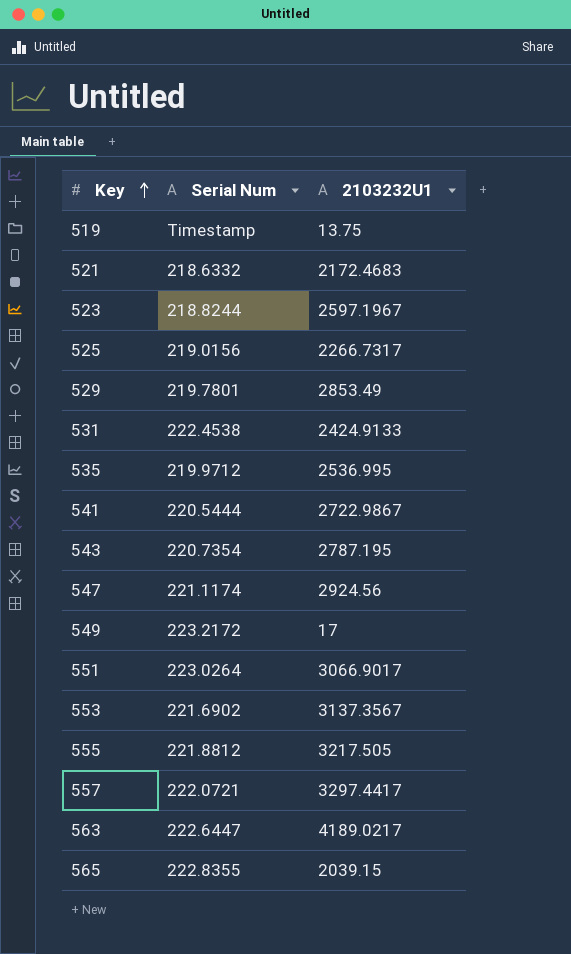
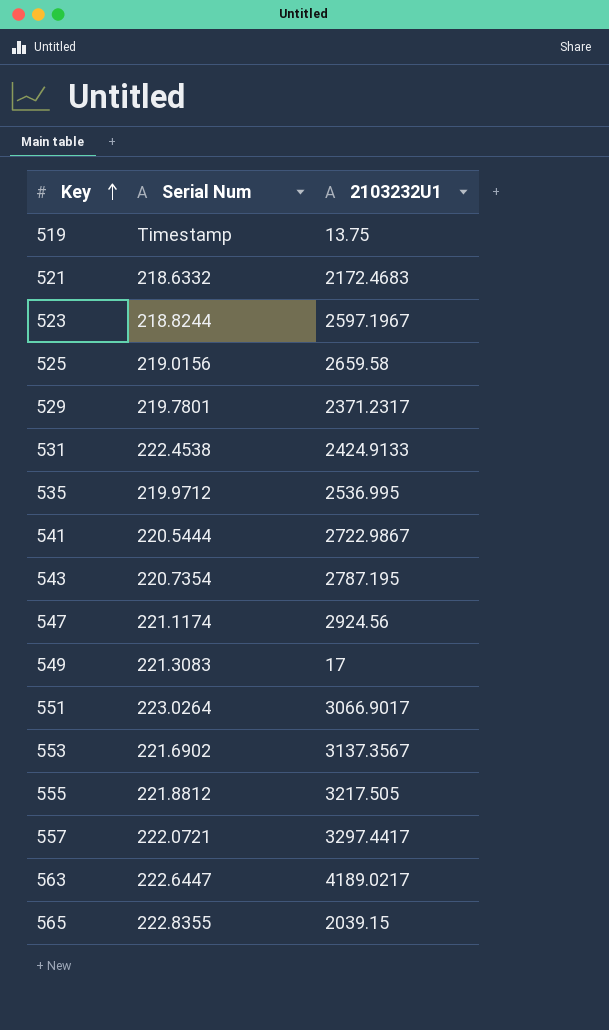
525 | 2103232U1: 2266.7317 -> 2659.58
529 | 2103232U1: 2853.49 -> 2371.2317
549 | Serial Num: 223.2172 -> 221.3083

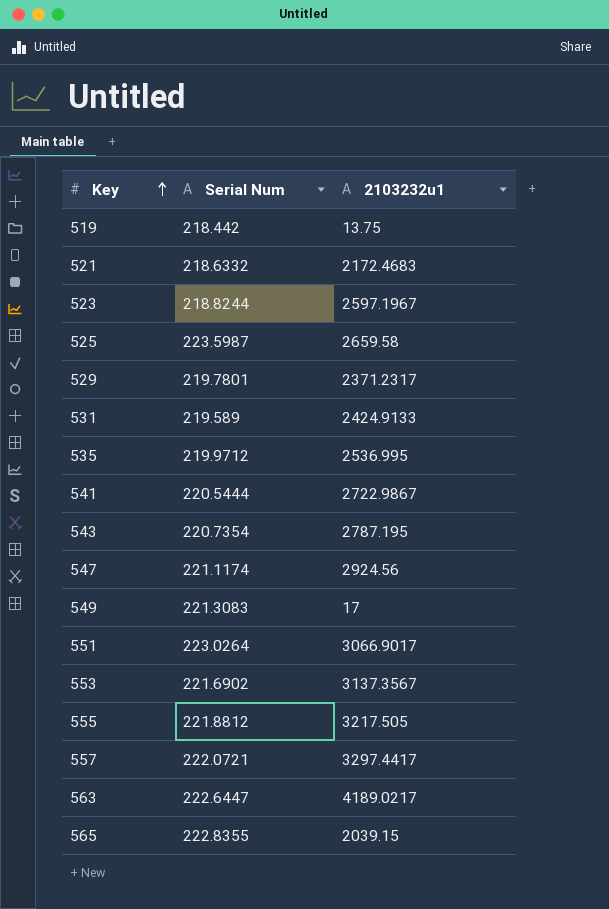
column name: 2103232U1 -> 2103232u1
519 | Serial Num: Timestamp -> 218.442
525 | Serial Num: 219.0156 -> 223.5987
531 | Serial Num: 222.4538 -> 219.589

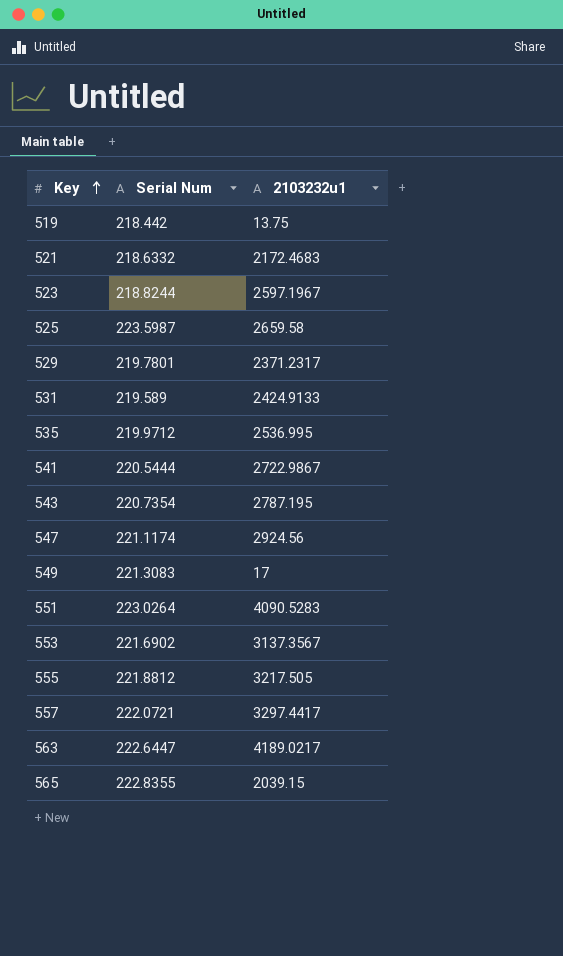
551 | 2103232u1: 3066.9017 -> 4090.5283

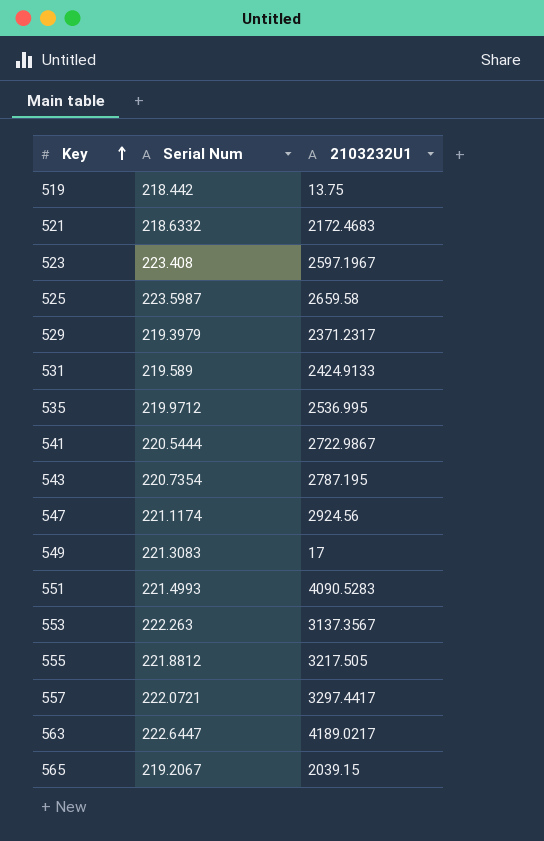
column name: 2103232u1 -> 2103232U1
523 | Serial Num: 218.8244 -> 223.408
529 | Serial Num: 219.7801 -> 219.3979
551 | Serial Num: 223.0264 -> 221.4993
553 | Serial Num: 221.6902 -> 222.263
565 | Serial Num: 222.8355 -> 219.2067

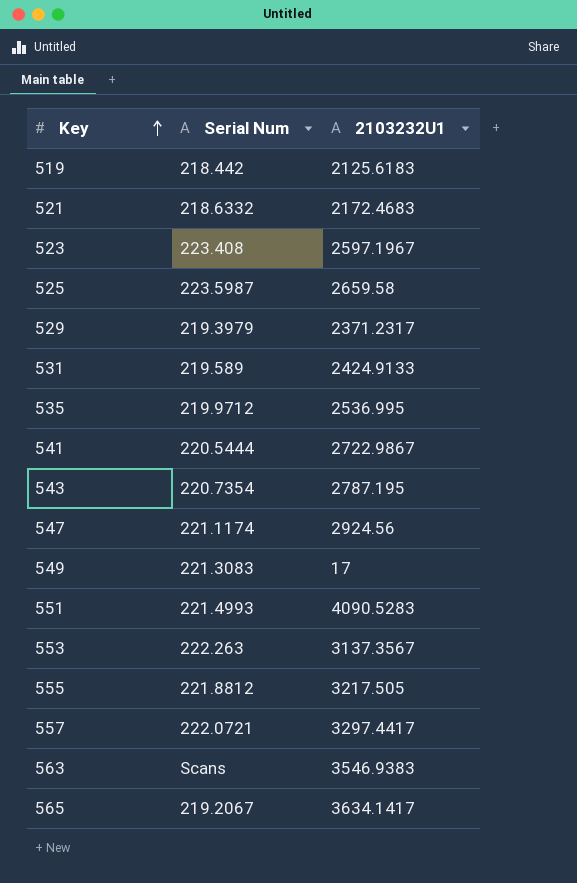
519 | 2103232U1: 13.75 -> 2125.6183
563 | Serial Num: 222.6447 -> Scans
563 | 2103232U1: 4189.0217 -> 3546.9383
565 | 2103232U1: 2039.15 -> 3634.1417

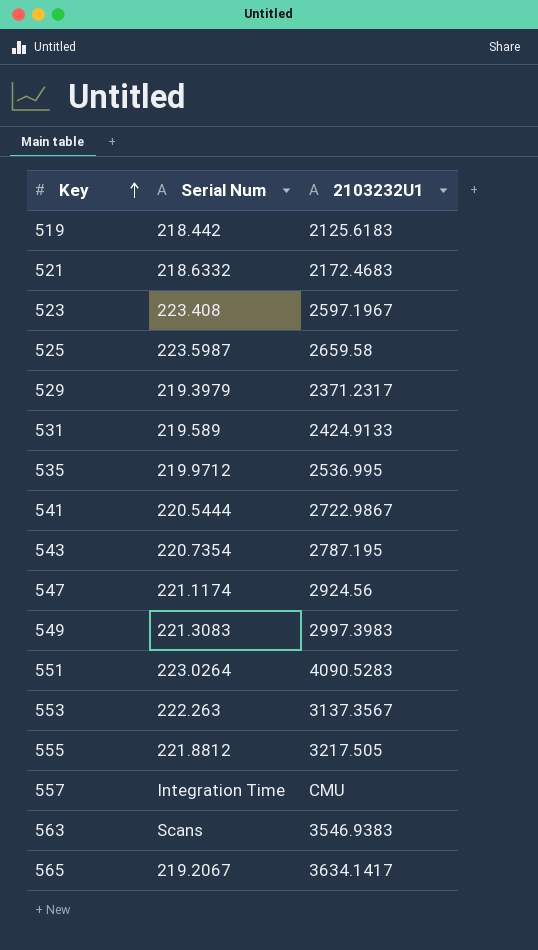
549 | 2103232U1: 17 -> 2997.3983
551 | Serial Num: 221.4993 -> 223.0264
557 | Serial Num: 222.0721 -> Integration Time
557 | 2103232U1: 3297.4417 -> CMU

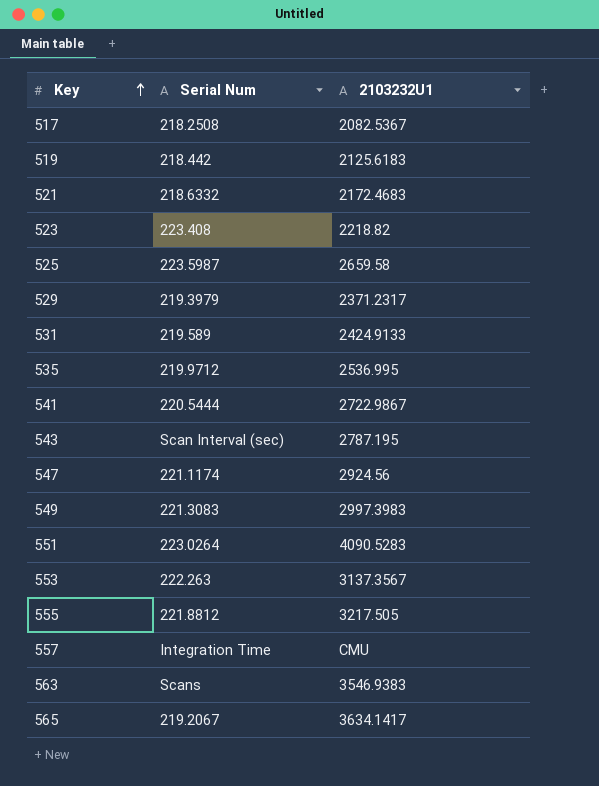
row 517: none -> 218.2508 | 2082.5367
523 | 2103232U1: 2597.1967 -> 2218.82
543 | Serial Num: 220.7354 -> Scan Interval (sec)

